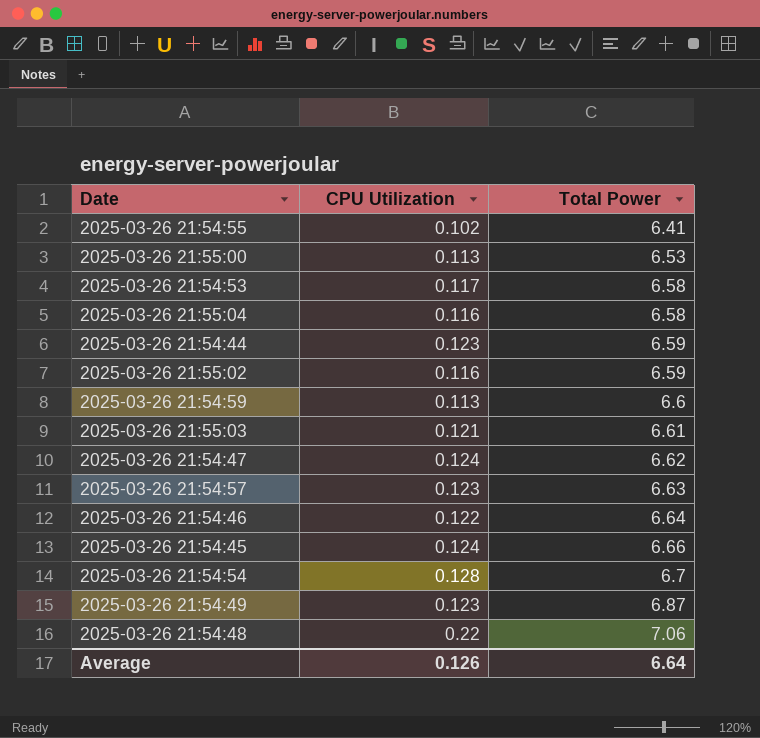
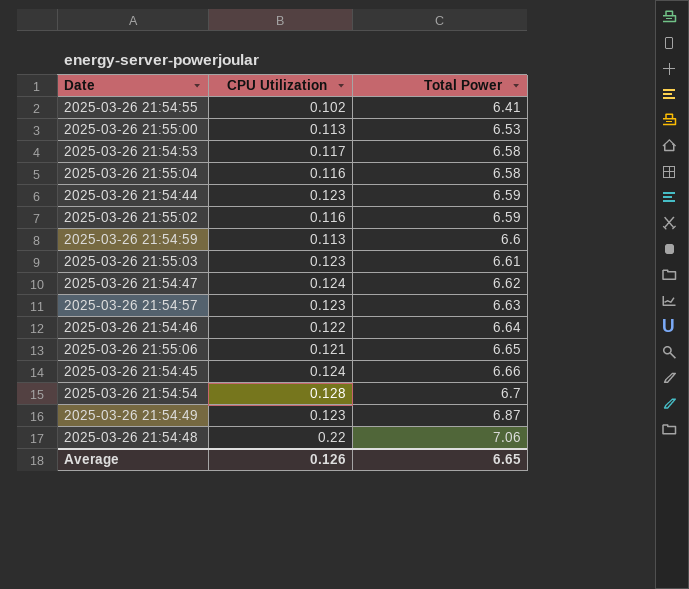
2025-03-26 21:55:03 | CPU Utilization: 0.121 -> 0.123
row 2025-03-26 21:55:06: none -> 0.121 | 6.65
Average | Total Power: 6.64 -> 6.65

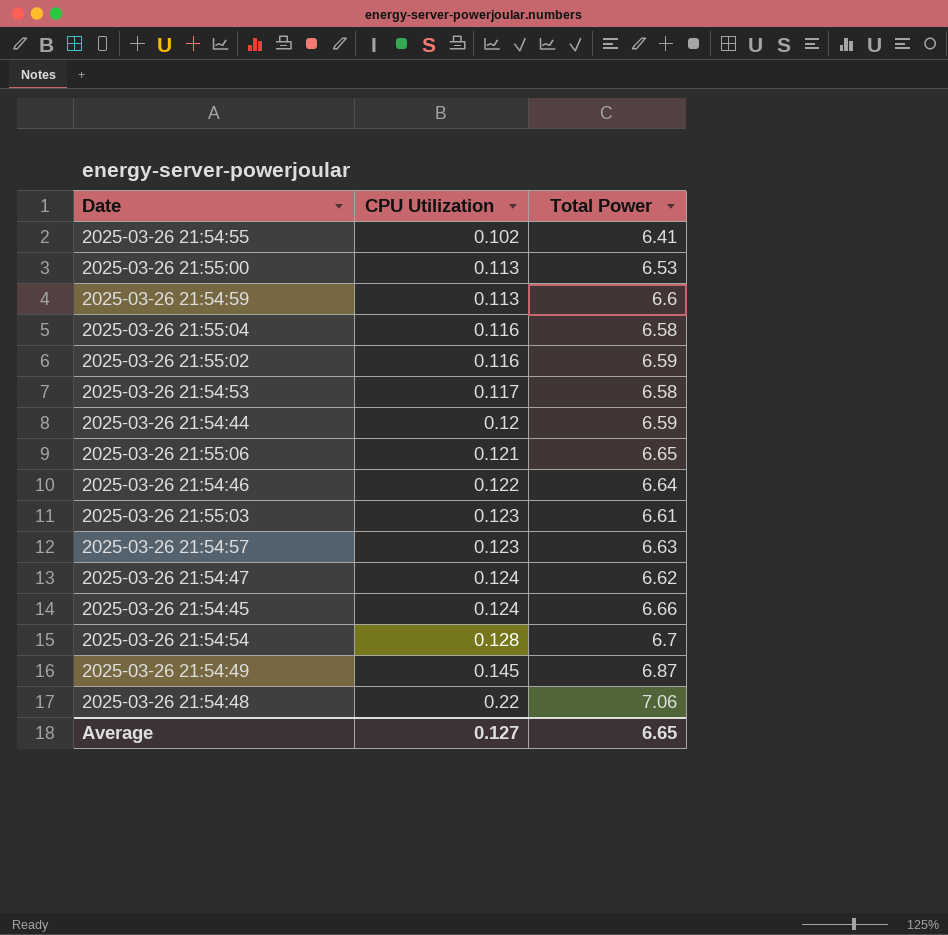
row order: Total Power ascending -> CPU Utilization ascending
2025-03-26 21:54:44 | CPU Utilization: 0.123 -> 0.12
2025-03-26 21:54:49 | CPU Utilization: 0.123 -> 0.145
Average | CPU Utilization: 0.126 -> 0.127

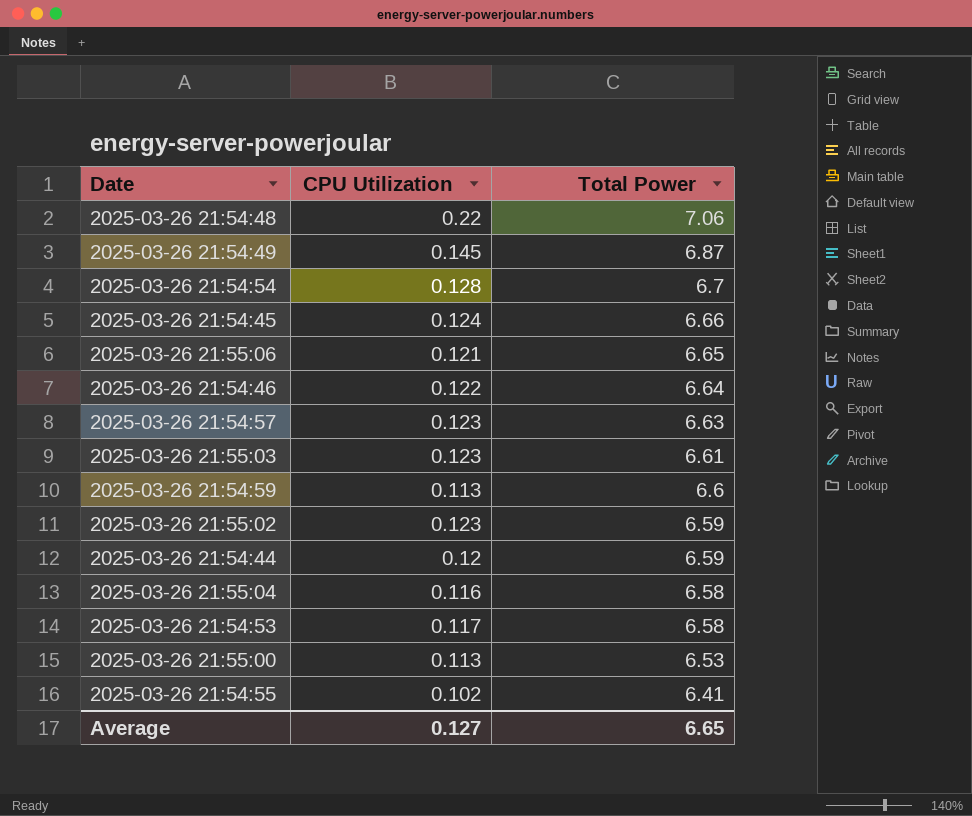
row order: CPU Utilization ascending -> Total Power descending
row 2025-03-26 21:54:47: 0.124 | 6.62 -> none
2025-03-26 21:55:02 | CPU Utilization: 0.116 -> 0.123

